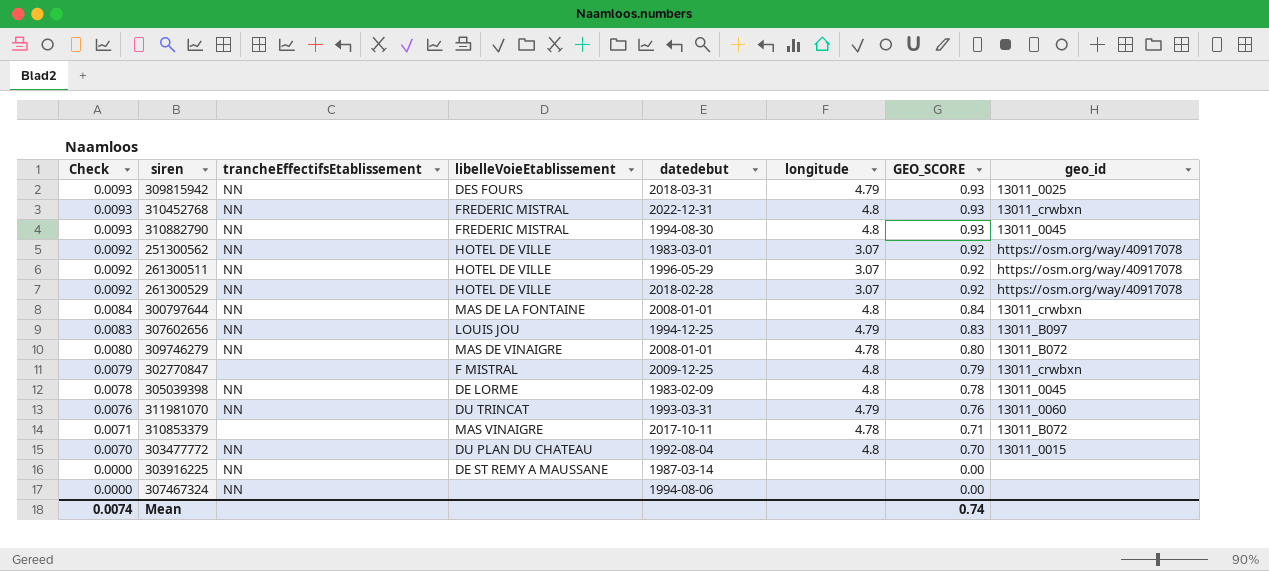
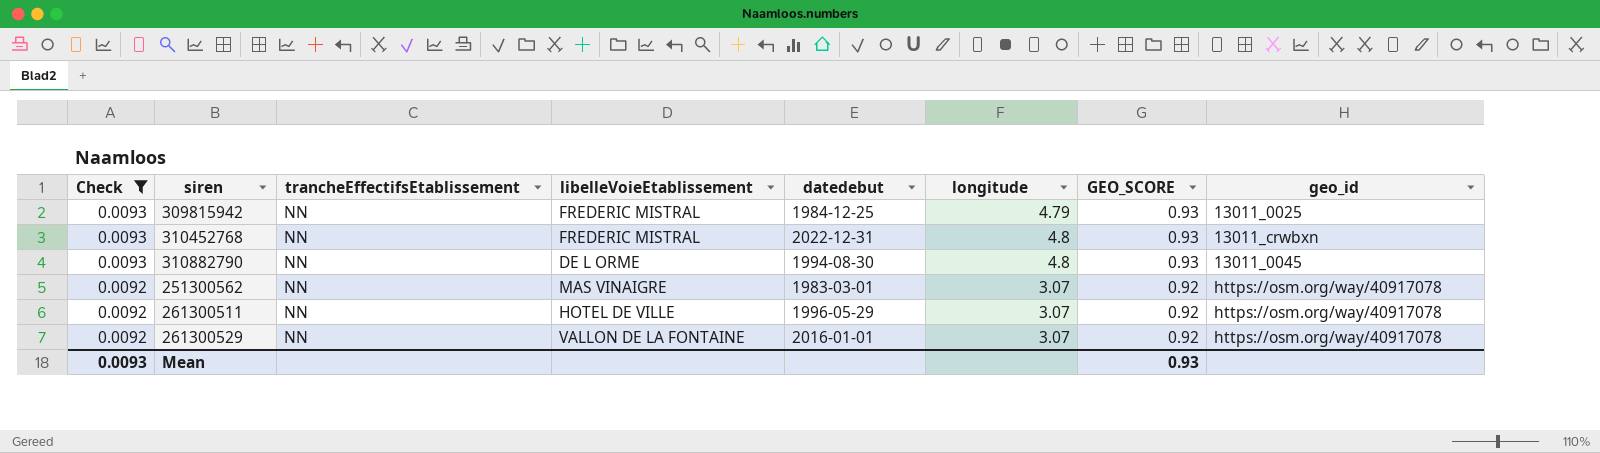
filter: none -> Check >= 0.0092
309815942 | libelleVoieEtablissement: DES FOURS -> FREDERIC MISTRAL
309815942 | datedebut: 2018-03-31 -> 1984-12-25
310882790 | libelleVoieEtablissement: FREDERIC MISTRAL -> DE L ORME
251300562 | libelleVoieEtablissement: HOTEL DE VILLE -> MAS VINAIGRE
261300529 | libelleVoieEtablissement: HOTEL DE VILLE -> VALLON DE LA FONTAINE
261300529 | datedebut: 2018-02-28 -> 2016-01-01
Mean | Check: 0.0074 -> 0.0093
Mean | GEO_SCORE: 0.74 -> 0.93

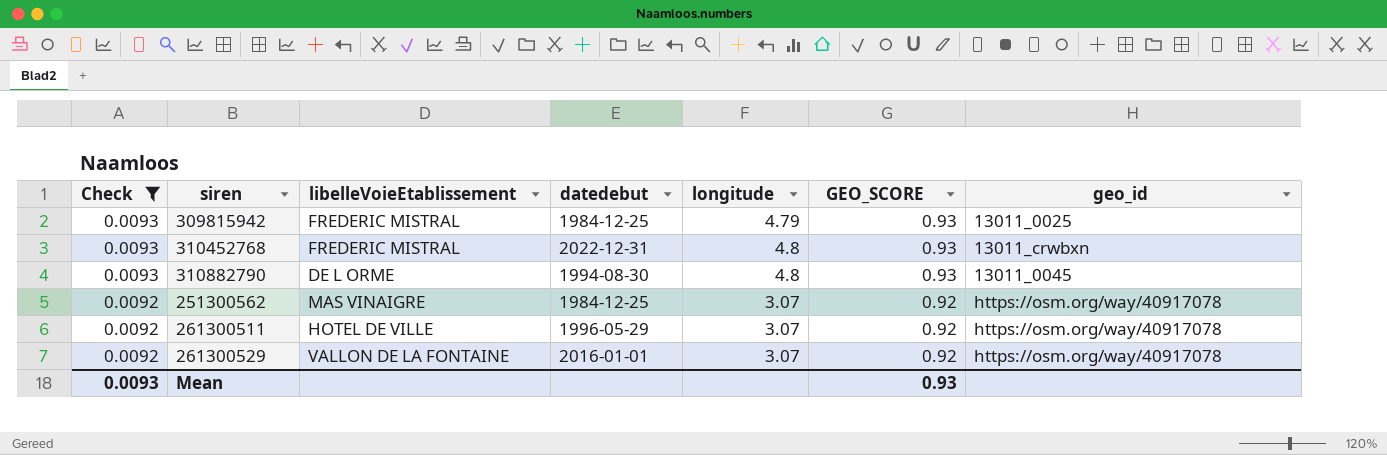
column trancheEffectifsEtablissement | position: 3 -> none
251300562 | datedebut: 1983-03-01 -> 1984-12-25

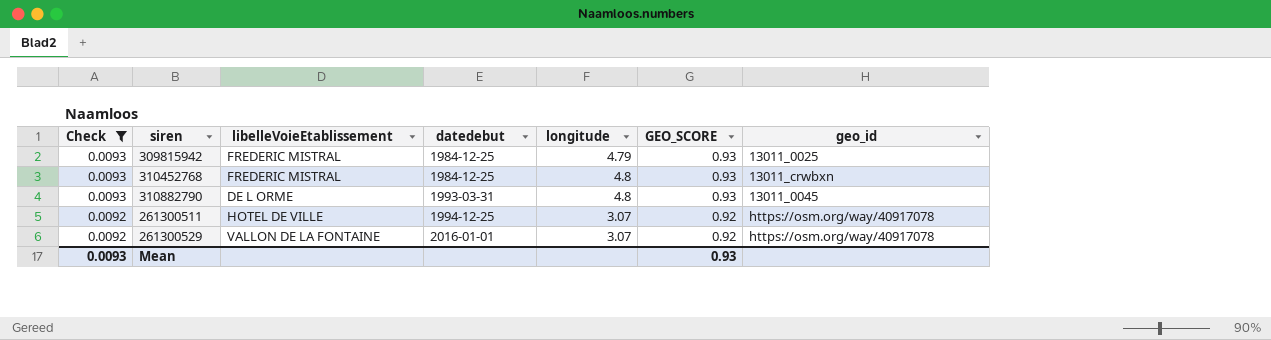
row 251300562: 0.0092 | MAS VINAIGRE | 1984-12-25 | 3.07 | 0.92 | https://osm.org/way/40917078 -> none
310452768 | datedebut: 2022-12-31 -> 1984-12-25
310882790 | datedebut: 1994-08-30 -> 1993-03-31
261300511 | datedebut: 1996-05-29 -> 1994-12-25

